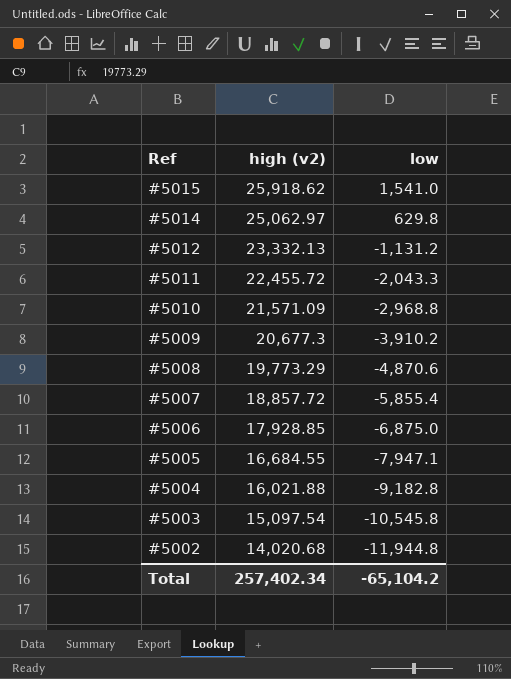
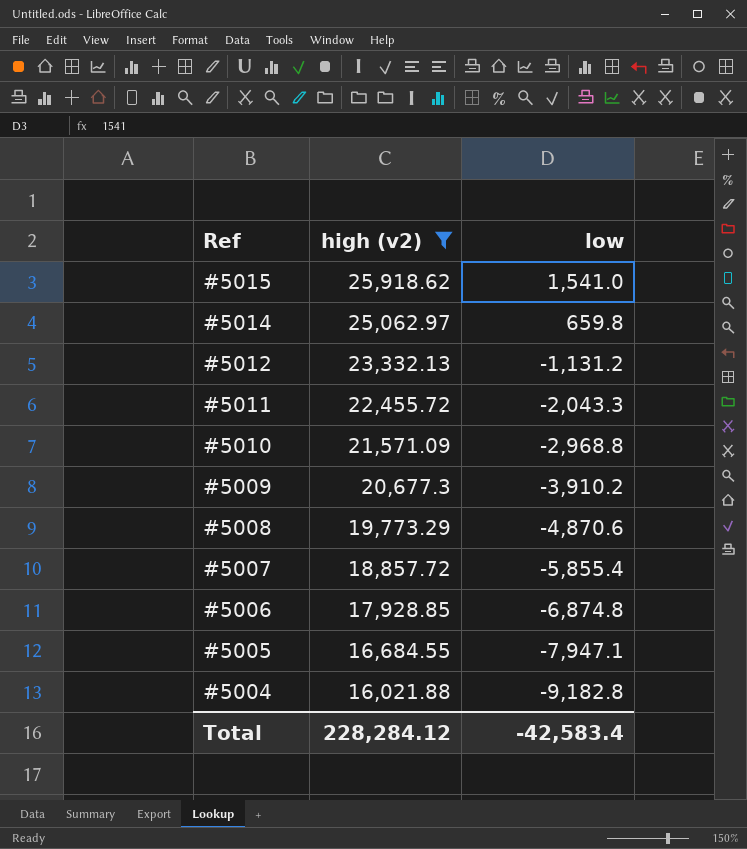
filter: none -> high (v2) >= 16,021.88
#5014 | low: 629.8 -> 659.8
#5006 | low: -6,875.0 -> -6,874.8
Total | high (v2): 257,402.34 -> 228,284.12
Total | low: -65,104.2 -> -42,583.4

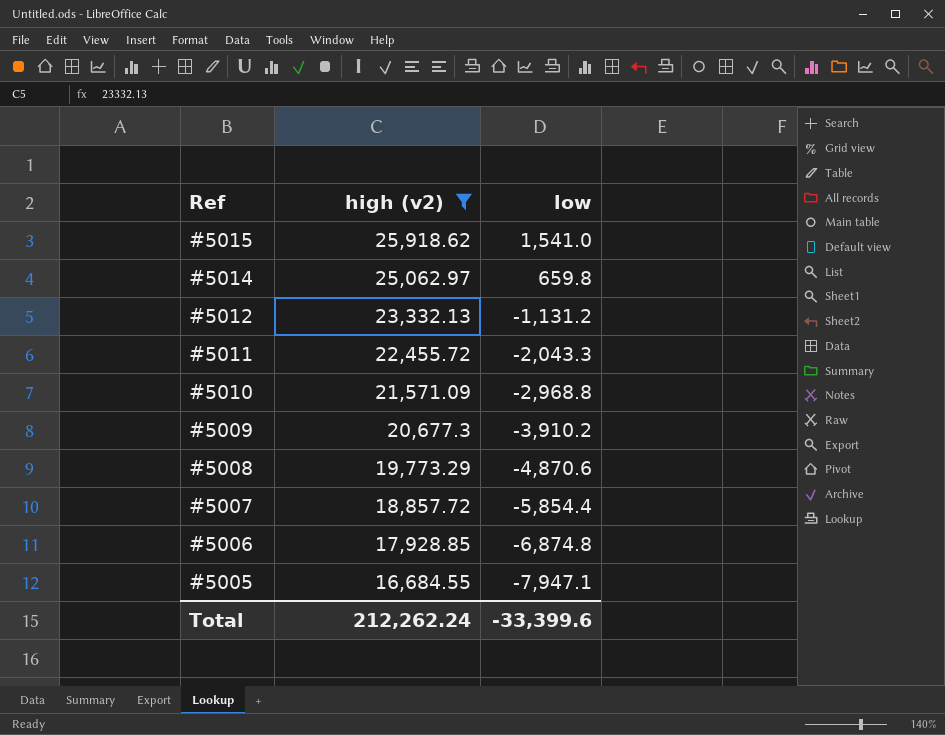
row #5004: 16,021.88 | -9,182.8 -> none
#5007 | low: -5,855.4 -> -5,854.4
Total | high (v2): 228,284.12 -> 212,262.24
Total | low: -42,583.4 -> -33,399.6

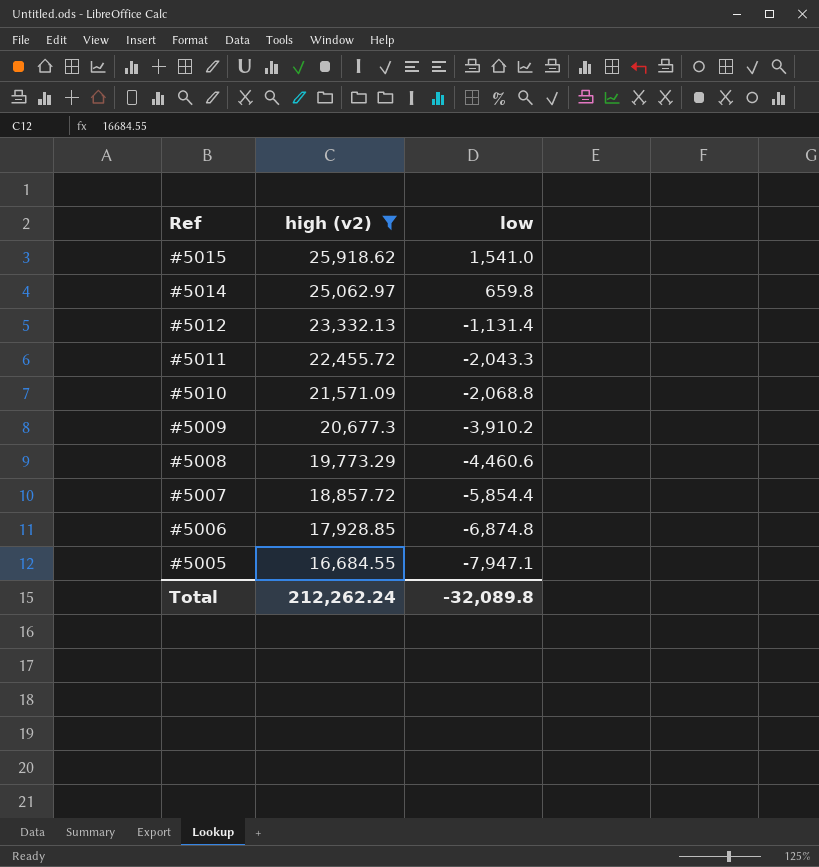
#5012 | low: -1,131.2 -> -1,131.4
#5010 | low: -2,968.8 -> -2,068.8
#5008 | low: -4,870.6 -> -4,460.6
Total | low: -33,399.6 -> -32,089.8

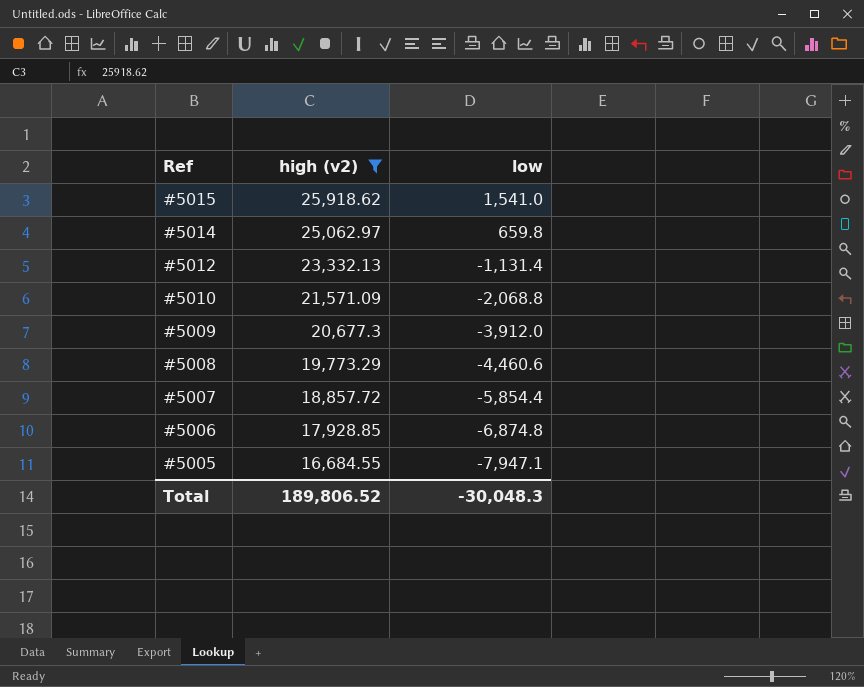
row #5011: 22,455.72 | -2,043.3 -> none
#5009 | low: -3,910.2 -> -3,912.0
Total | high (v2): 212,262.24 -> 189,806.52
Total | low: -32,089.8 -> -30,048.3

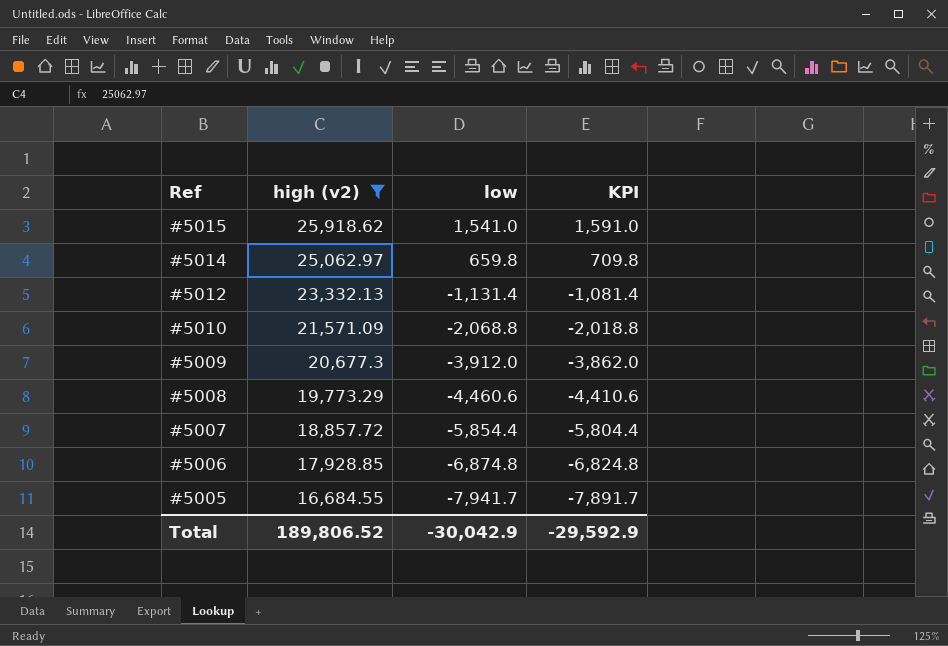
column KPI | formula: none -> [low] + 50
#5005 | low: -7,947.1 -> -7,941.7
Total | low: -30,048.3 -> -30,042.9

